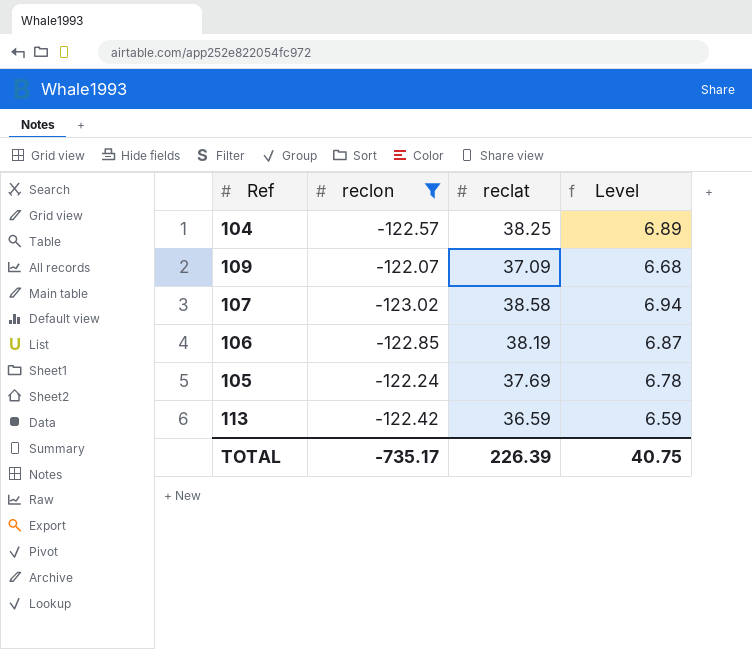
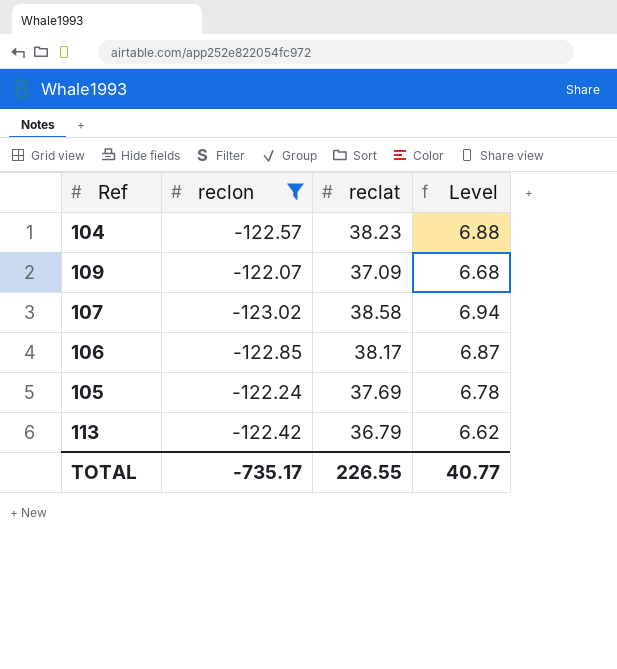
104 | reclat: 38.25 -> 38.23
104 | Level: 6.89 -> 6.88
106 | reclat: 38.19 -> 38.17
113 | reclat: 36.59 -> 36.79
113 | Level: 6.59 -> 6.62
TOTAL | reclat: 226.39 -> 226.55
TOTAL | Level: 40.75 -> 40.77

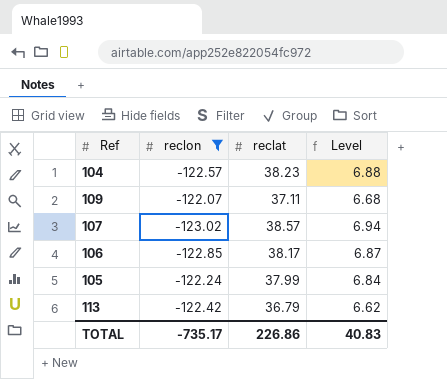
109 | reclat: 37.09 -> 37.11
107 | reclat: 38.58 -> 38.57
105 | reclat: 37.69 -> 37.99
105 | Level: 6.78 -> 6.84
TOTAL | reclat: 226.55 -> 226.86
TOTAL | Level: 40.77 -> 40.83

